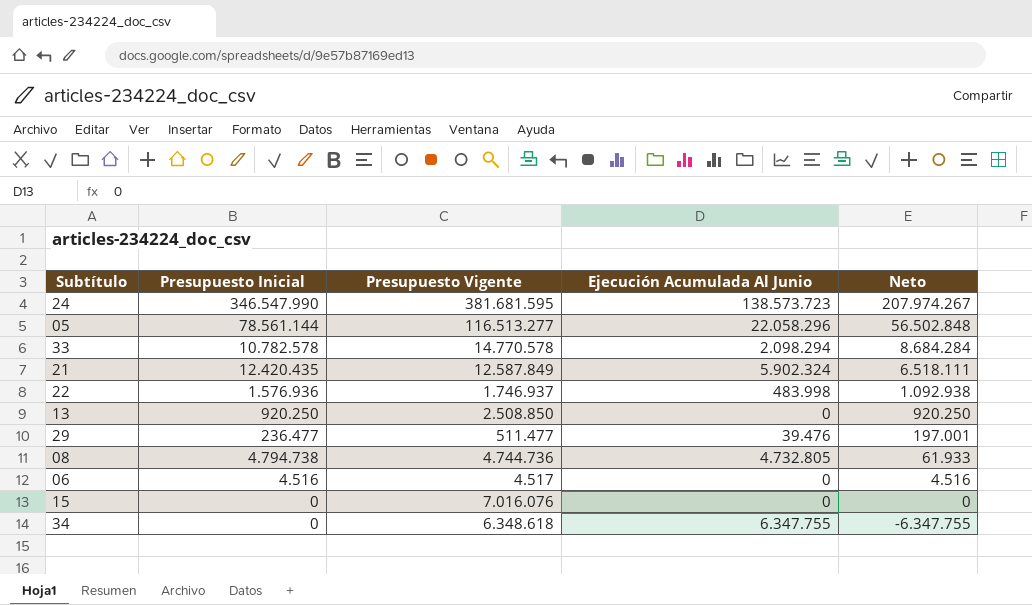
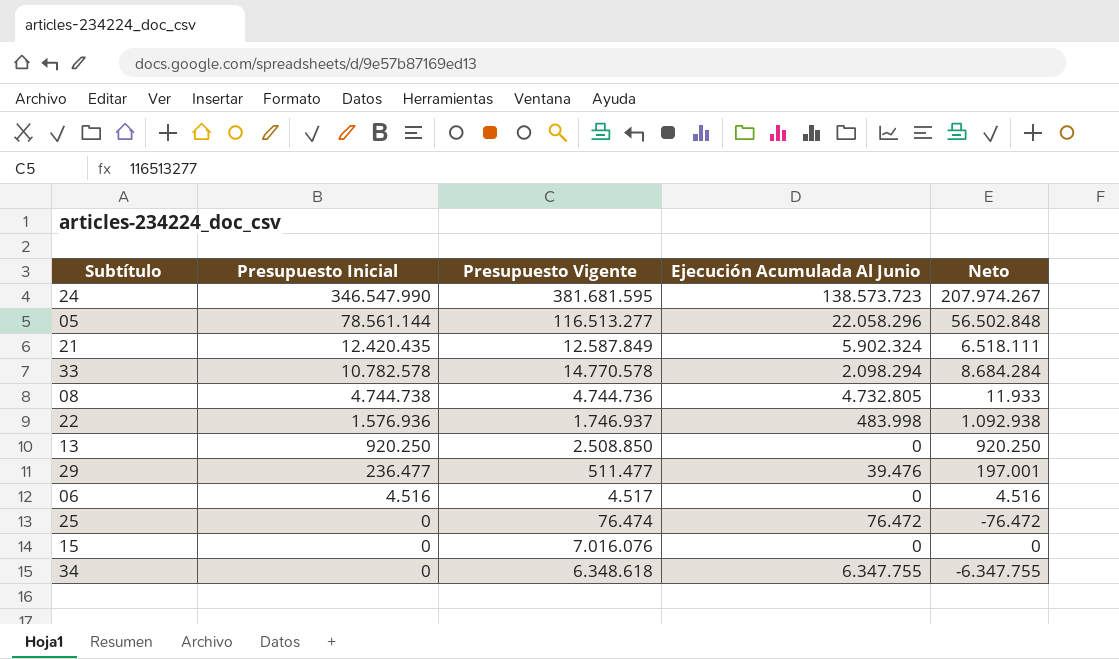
row order: Neto descending -> Presupuesto Inicial descending
08 | Presupuesto Inicial: 4.794.738 -> 4.744.738
08 | Neto: 61.933 -> 11.933
row 25: none -> 0 | 76.474 | 76.472 | -76.472

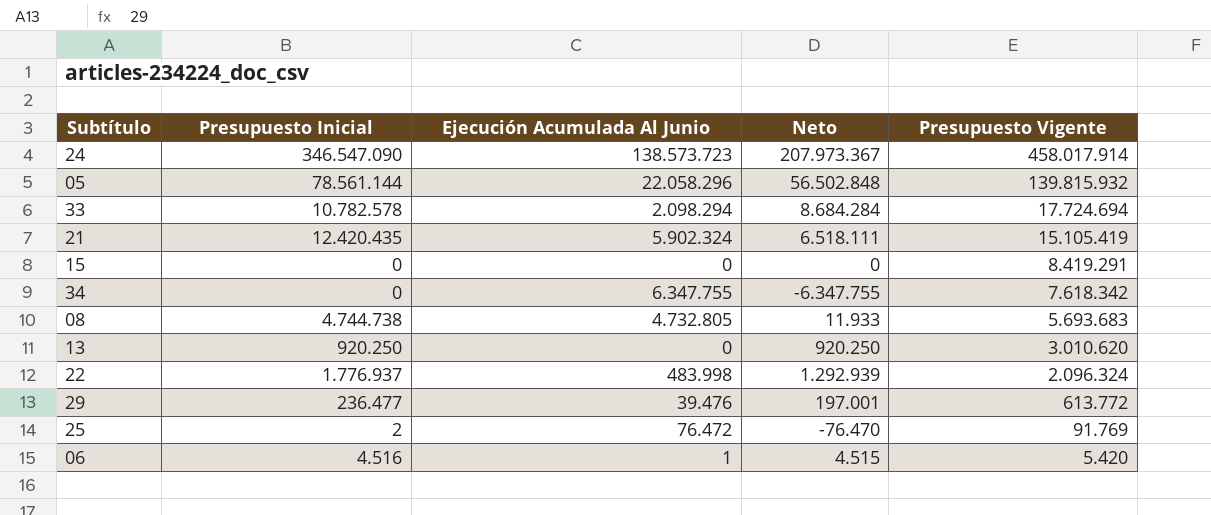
row order: Presupuesto Inicial descending -> Presupuesto Vigente descending
column Presupuesto Vigente | position: 3 -> 5
24 | Presupuesto Inicial: 346.547.990 -> 346.547.090
24 | Neto: 207.974.267 -> 207.973.367
24 | Presupuesto Vigente: 381.681.595 -> 458.017.914
05 | Presupuesto Vigente: 116.513.277 -> 139.815.932
33 | Presupuesto Vigente: 14.770.578 -> 17.724.694
21 | Presupuesto Vigente: 12.587.849 -> 15.105.419
15 | Presupuesto Vigente: 7.016.076 -> 8.419.291
34 | Presupuesto Vigente: 6.348.618 -> 7.618.342
08 | Presupuesto Vigente: 4.744.736 -> 5.693.683
13 | Presupuesto Vigente: 2.508.850 -> 3.010.620
22 | Presupuesto Inicial: 1.576.936 -> 1.776.937
22 | Neto: 1.092.938 -> 1.292.939
22 | Presupuesto Vigente: 1.746.937 -> 2.096.324
29 | Presupuesto Vigente: 511.477 -> 613.772
25 | Presupuesto Inicial: 0 -> 2
25 | Neto: -76.472 -> -76.470
25 | Presupuesto Vigente: 76.474 -> 91.769
06 | Ejecución Acumulada Al Junio: 0 -> 1
06 | Neto: 4.516 -> 4.515
06 | Presupuesto Vigente: 4.517 -> 5.420

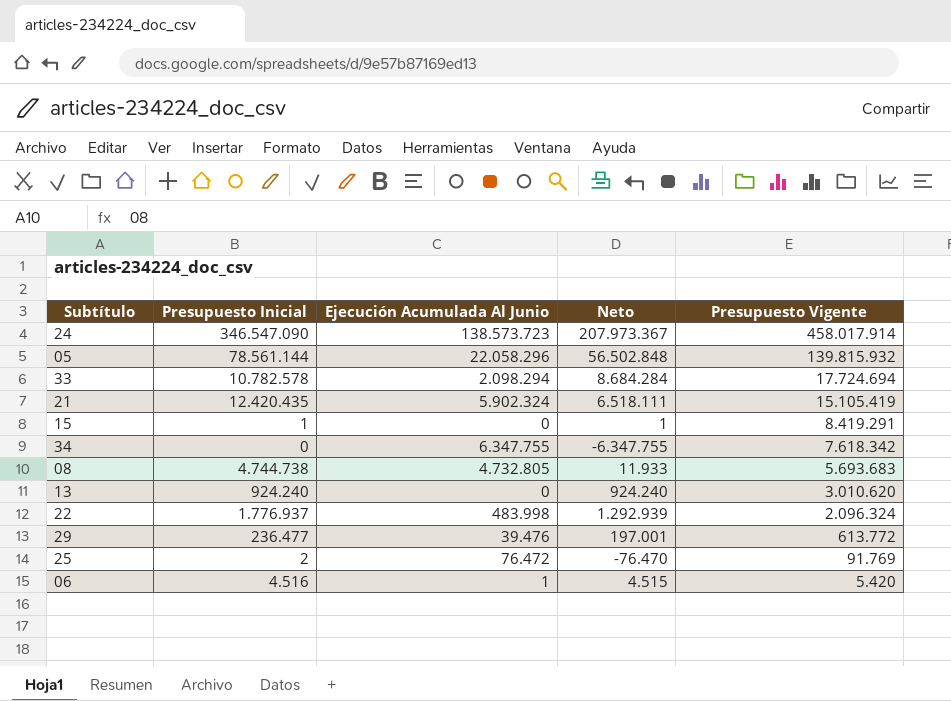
15 | Presupuesto Inicial: 0 -> 1
15 | Neto: 0 -> 1
13 | Presupuesto Inicial: 920.250 -> 924.240
13 | Neto: 920.250 -> 924.240

